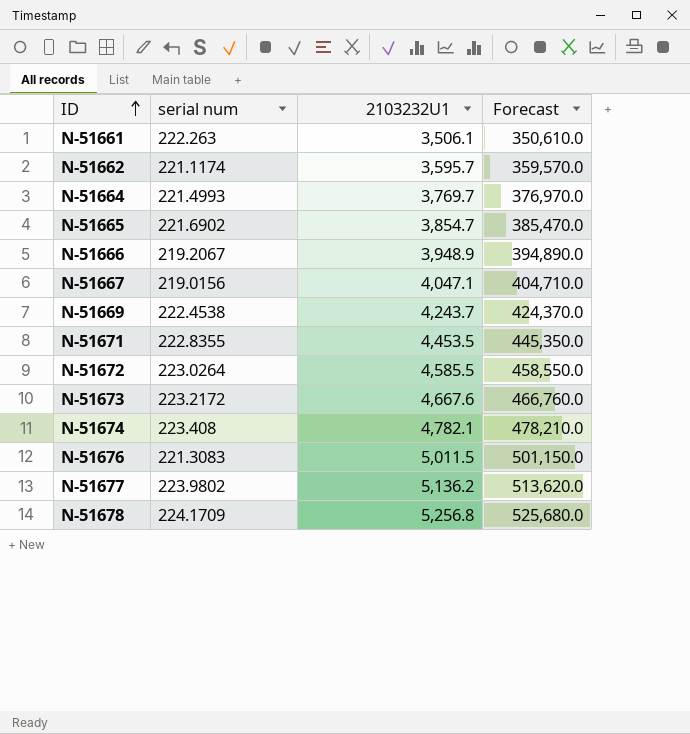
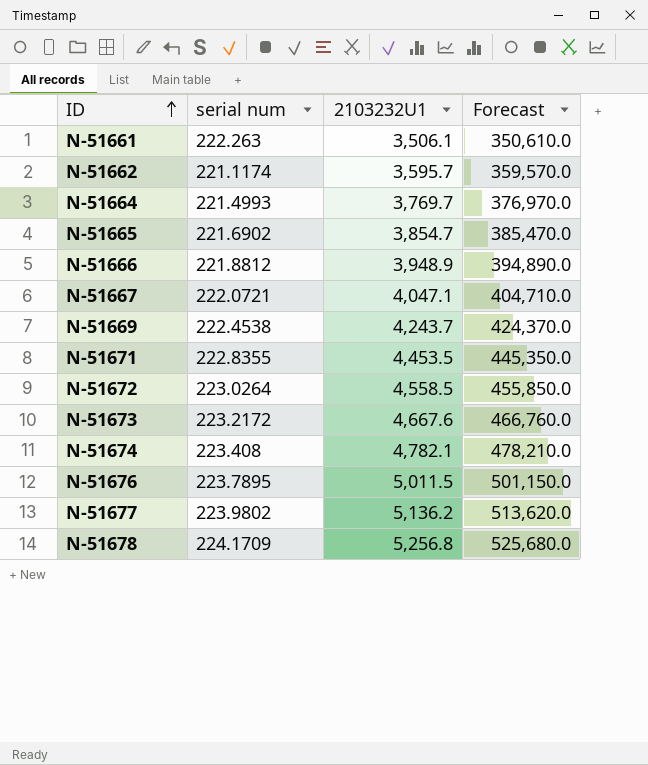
N-51666 | serial num: 219.2067 -> 221.8812
N-51667 | serial num: 219.0156 -> 222.0721
N-51672 | 2103232U1: 4,585.5 -> 4,558.5
N-51672 | Forecast: 458,550.0 -> 455,850.0
N-51676 | serial num: 221.3083 -> 223.7895

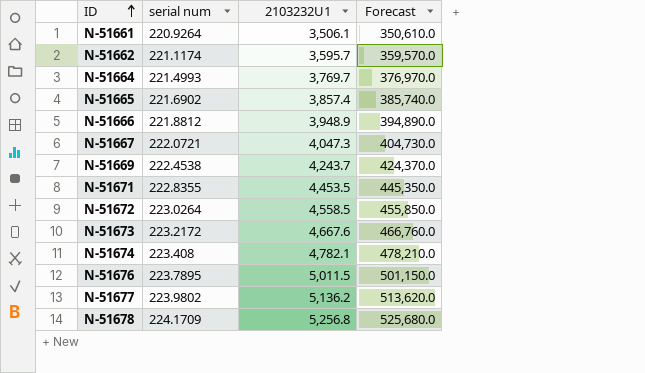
N-51661 | serial num: 222.263 -> 220.9264
N-51665 | 2103232U1: 3,854.7 -> 3,857.4
N-51665 | Forecast: 385,470.0 -> 385,740.0
N-51667 | 2103232U1: 4,047.1 -> 4,047.3
N-51667 | Forecast: 404,710.0 -> 404,730.0

